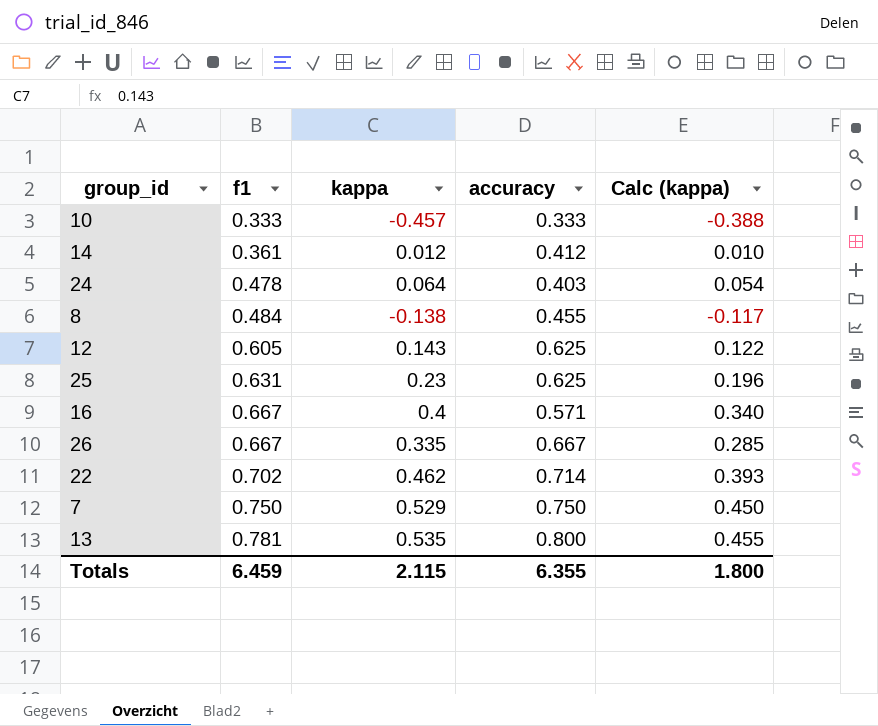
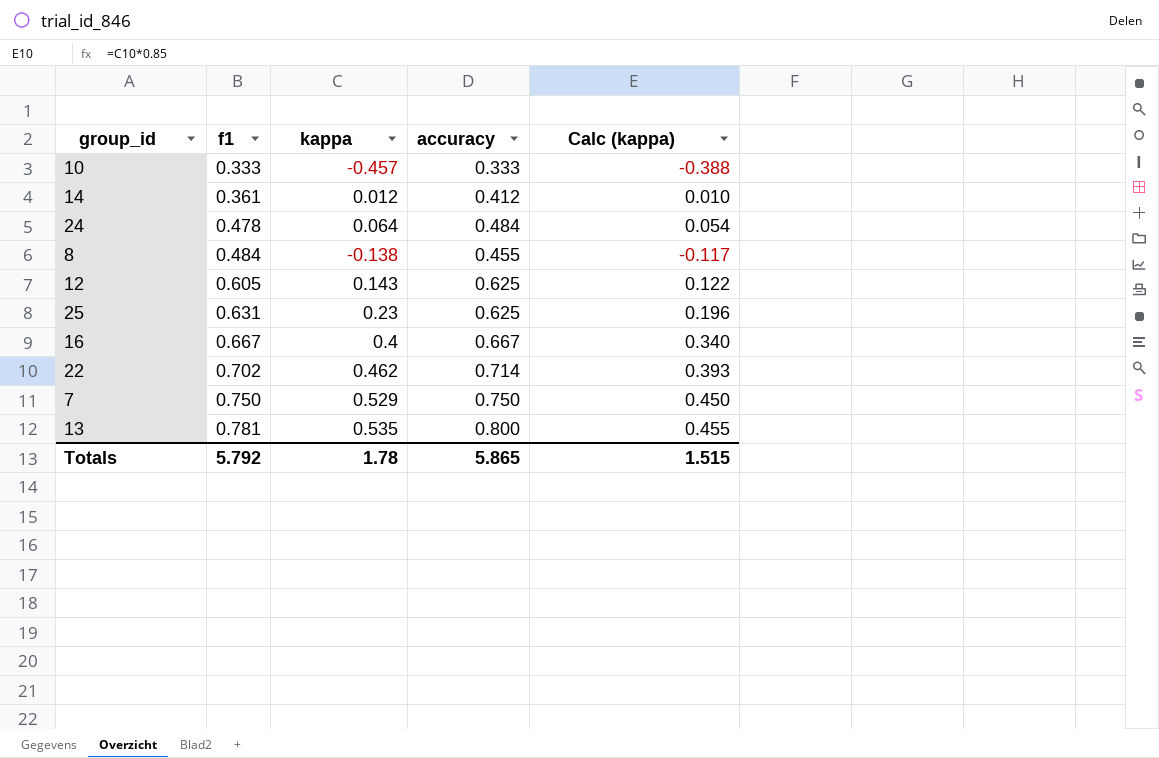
row 26: 0.667 | 0.335 | 0.667 | 0.285 -> none
24 | accuracy: 0.403 -> 0.484
16 | accuracy: 0.571 -> 0.667
Totals | f1: 6.459 -> 5.792
Totals | kappa: 2.115 -> 1.78
Totals | accuracy: 6.355 -> 5.865
Totals | Calc (kappa): 1.800 -> 1.515

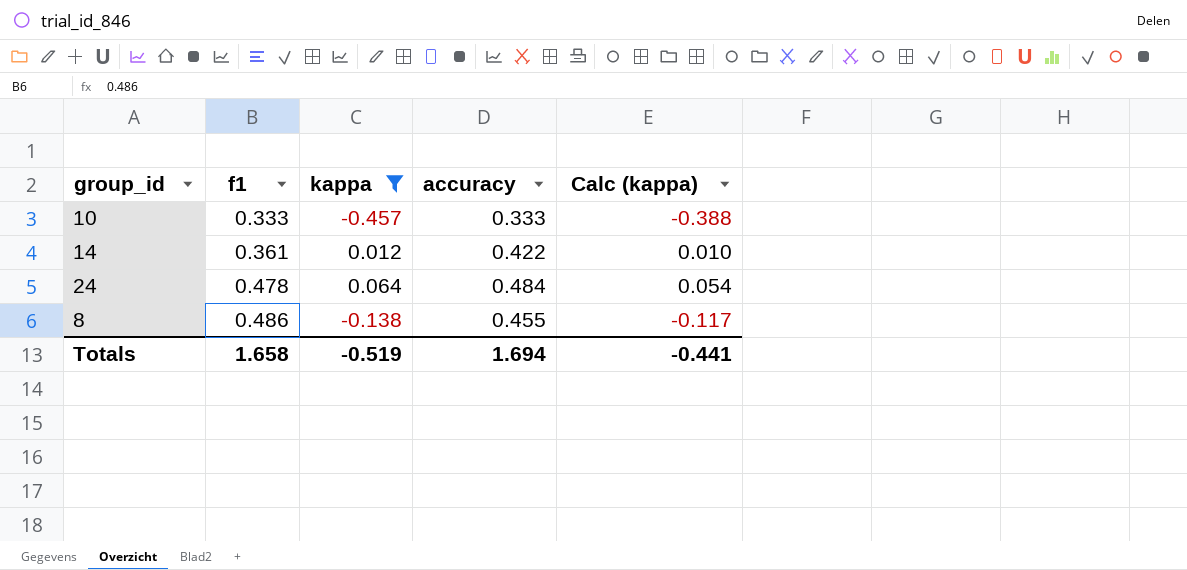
filter: none -> kappa <= 0.064
14 | accuracy: 0.412 -> 0.422
8 | f1: 0.484 -> 0.486
Totals | f1: 5.792 -> 1.658
Totals | kappa: 1.78 -> -0.519
Totals | accuracy: 5.865 -> 1.694
Totals | Calc (kappa): 1.515 -> -0.441

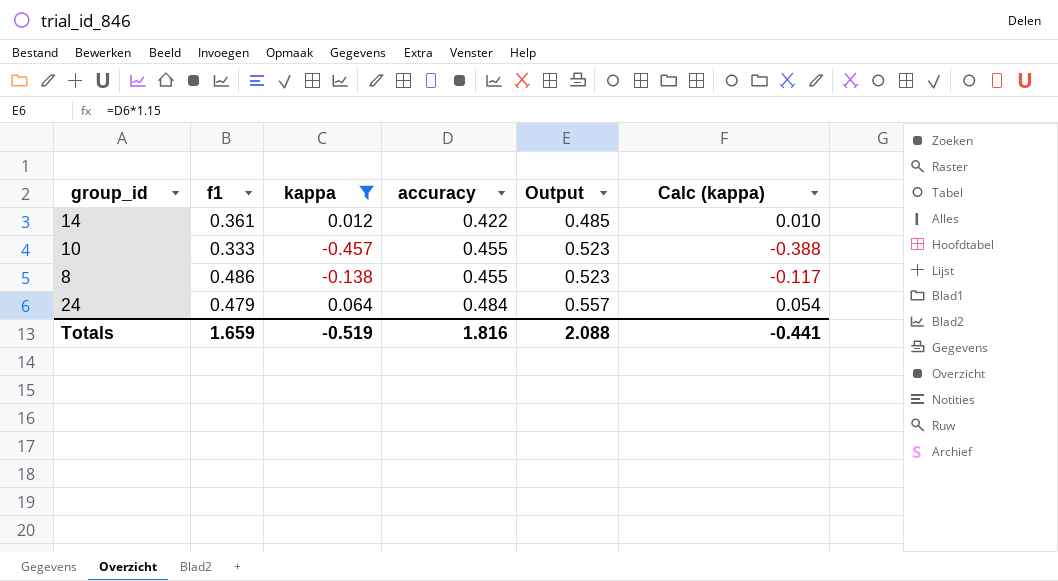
row order: f1 ascending -> accuracy ascending
column Output | formula: none -> [accuracy] * 1.15
10 | accuracy: 0.333 -> 0.455
24 | f1: 0.478 -> 0.479
Totals | f1: 1.658 -> 1.659
Totals | accuracy: 1.694 -> 1.816

